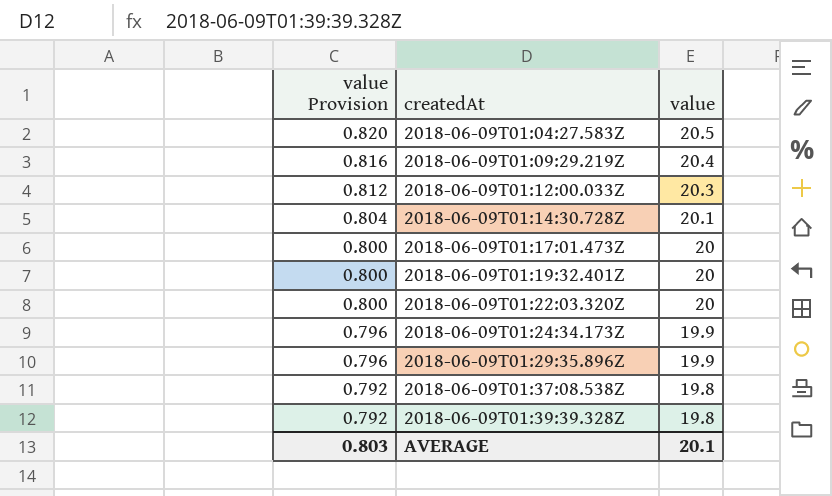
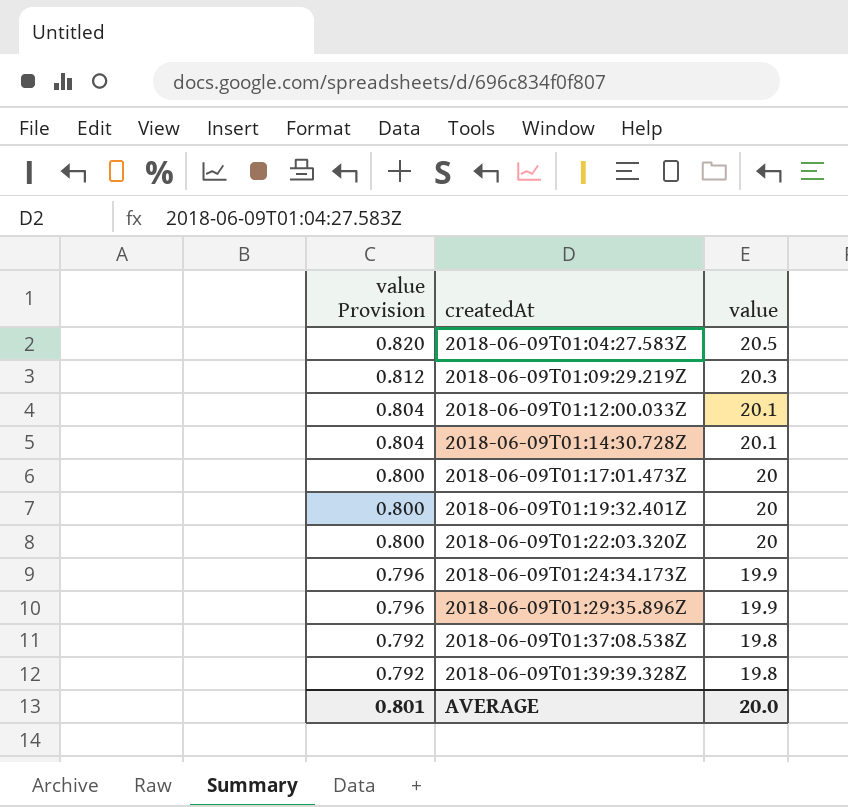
2018-06-09T01:09:29.219Z | value Provision: 0.816 -> 0.812
2018-06-09T01:09:29.219Z | value: 20.4 -> 20.3
2018-06-09T01:12:00.033Z | value Provision: 0.812 -> 0.804
2018-06-09T01:12:00.033Z | value: 20.3 -> 20.1
AVERAGE | value Provision: 0.803 -> 0.801
AVERAGE | value: 20.1 -> 20.0

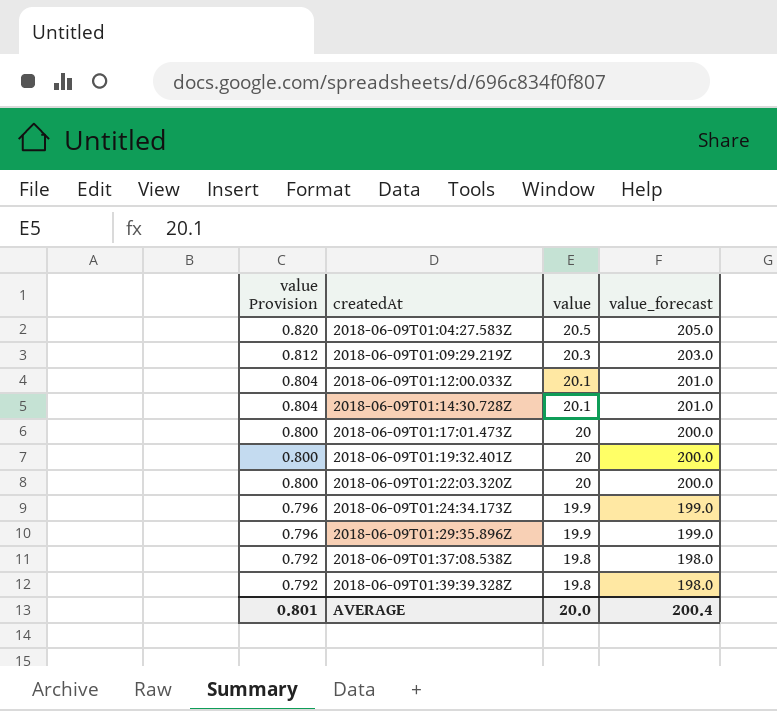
column value_forecast | formula: none -> [value] * 10

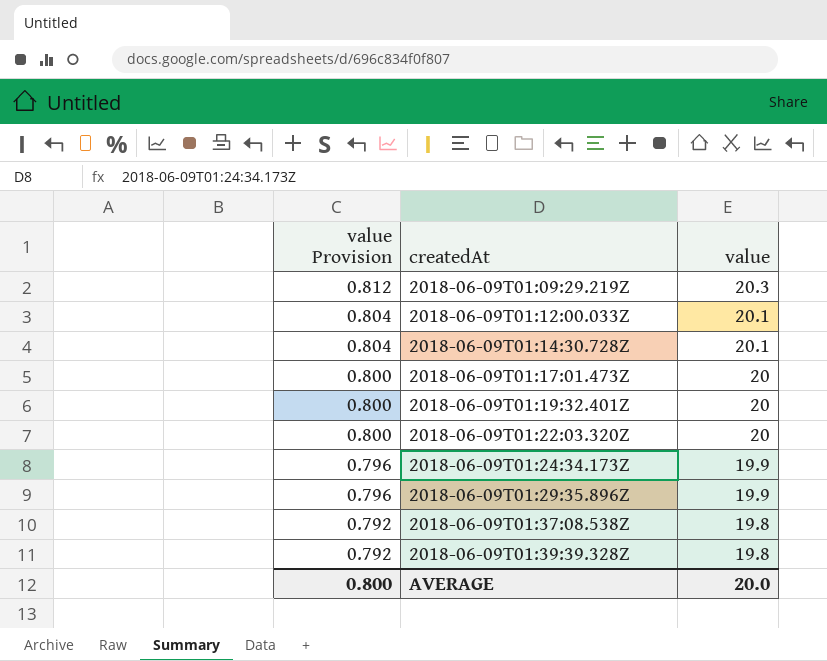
column value_forecast | formula: [value] * 10 -> none
row 2018-06-09T01:04:27.583Z: 0.820 | 20.5 | 205.0 -> none
AVERAGE | value Provision: 0.801 -> 0.800

